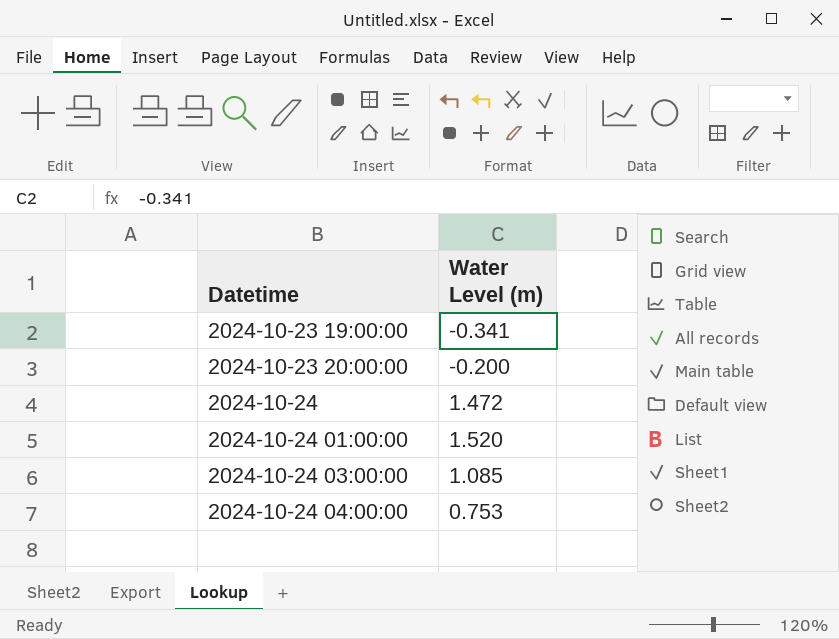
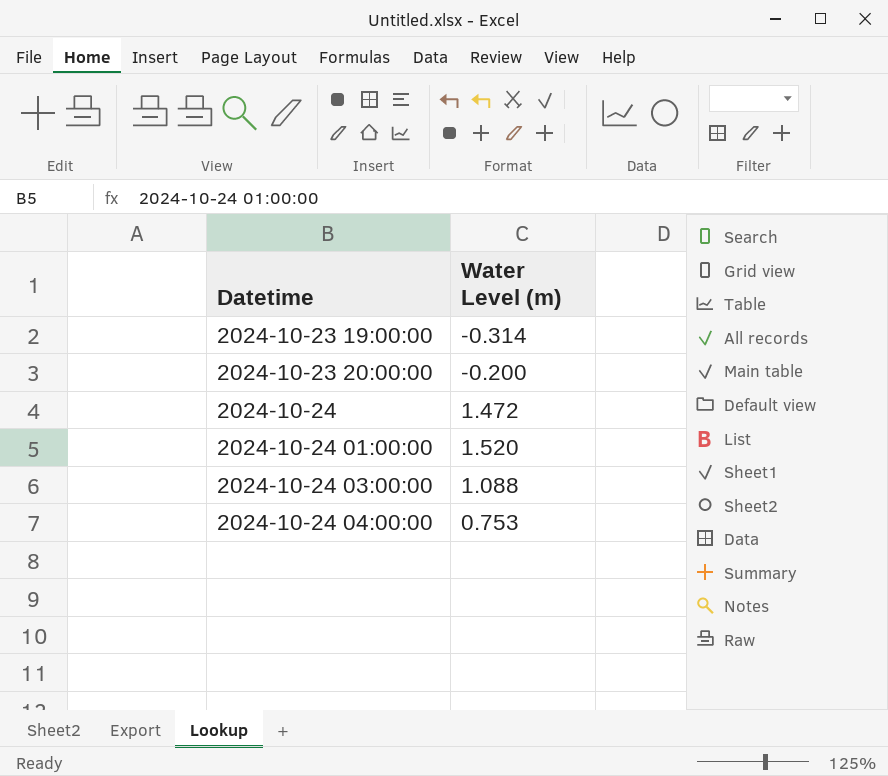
2024-10-23 19:00:00 | Water Level (m): -0.341 -> -0.314
2024-10-24 03:00:00 | Water Level (m): 1.085 -> 1.088

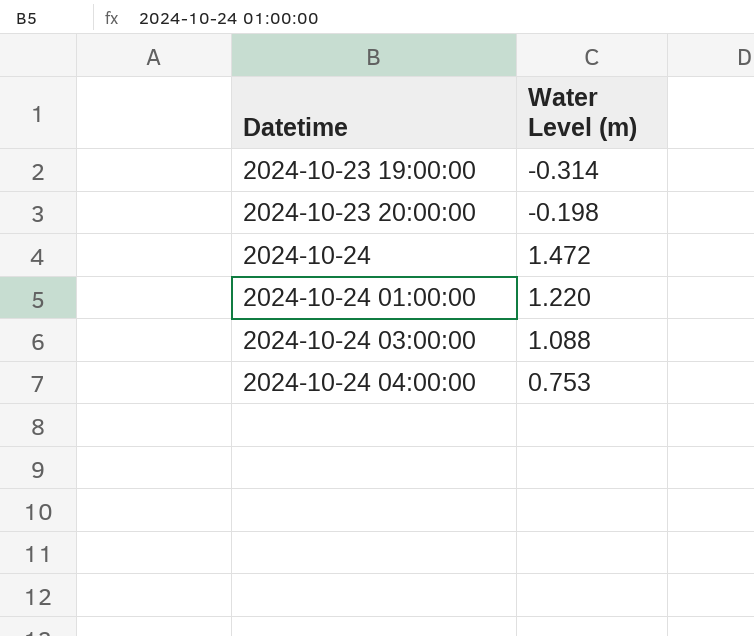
2024-10-23 20:00:00 | Water Level (m): -0.200 -> -0.198
2024-10-24 01:00:00 | Water Level (m): 1.520 -> 1.220

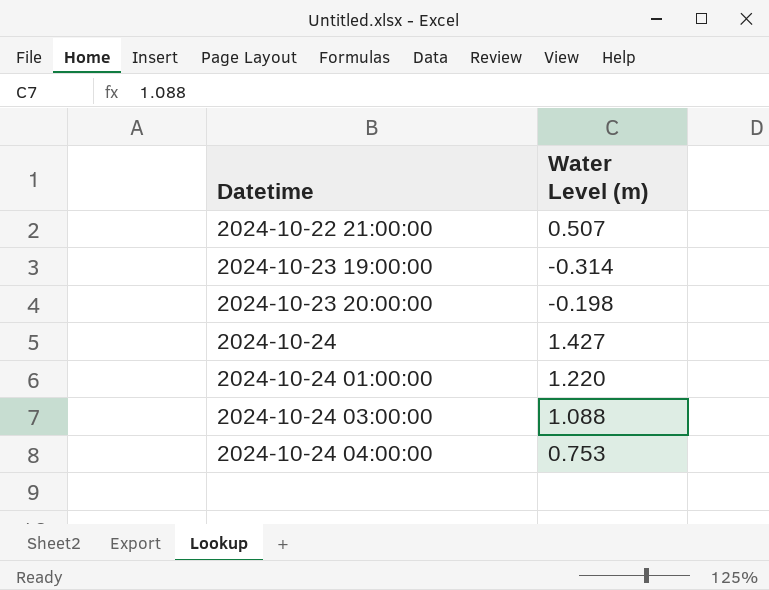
row 2024-10-22 21:00:00: none -> 0.507
2024-10-24 | Water Level (m): 1.472 -> 1.427

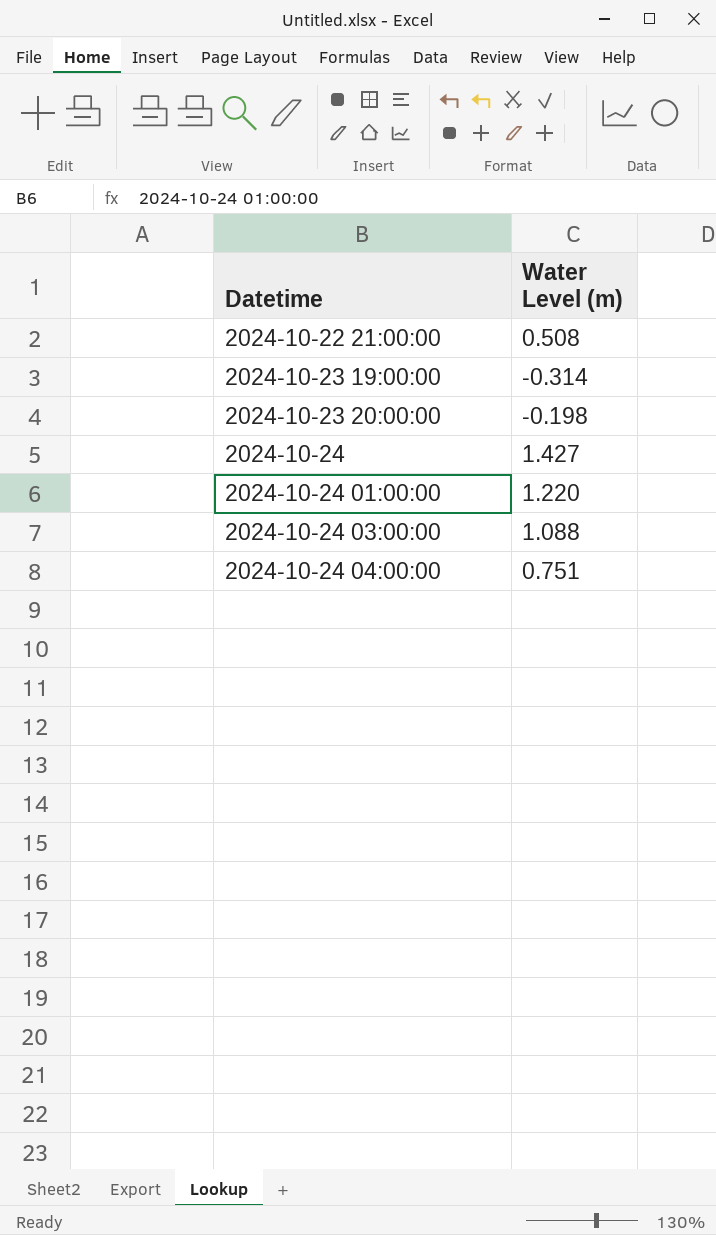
2024-10-22 21:00:00 | Water Level (m): 0.507 -> 0.508
2024-10-24 04:00:00 | Water Level (m): 0.753 -> 0.751

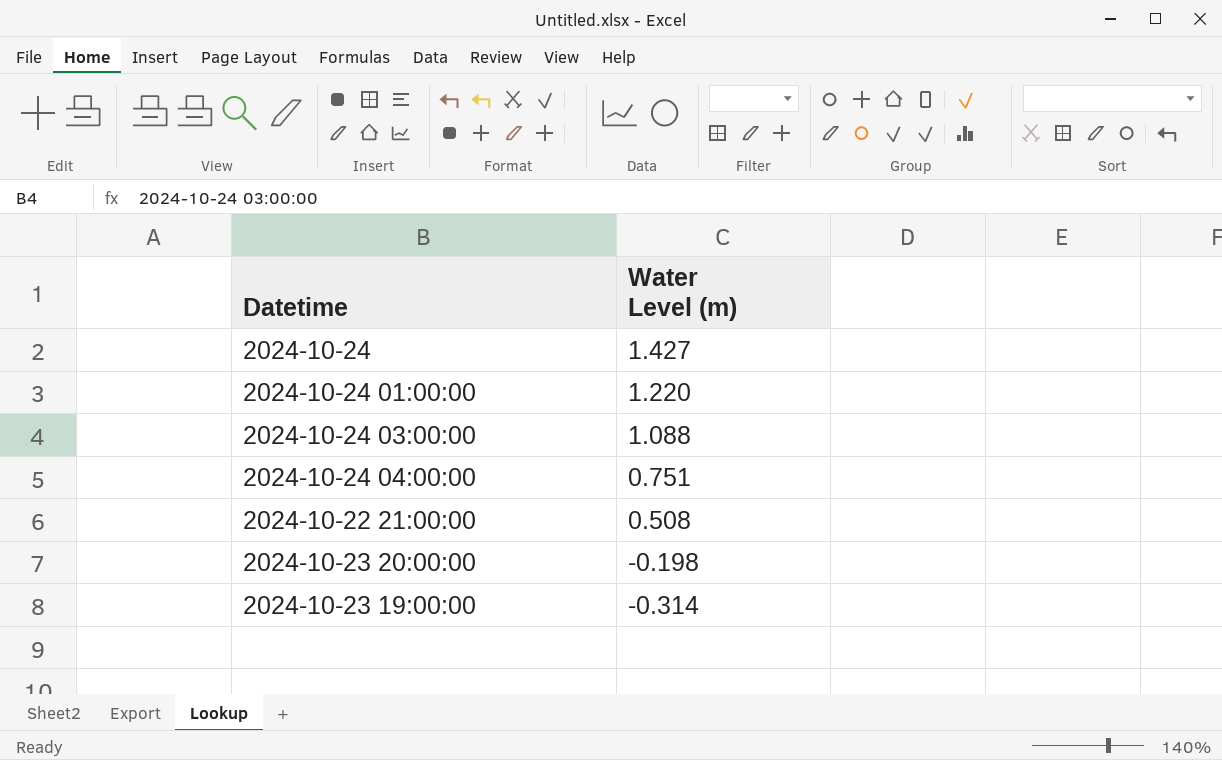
row order: Datetime ascending -> Water Level (m) descending

